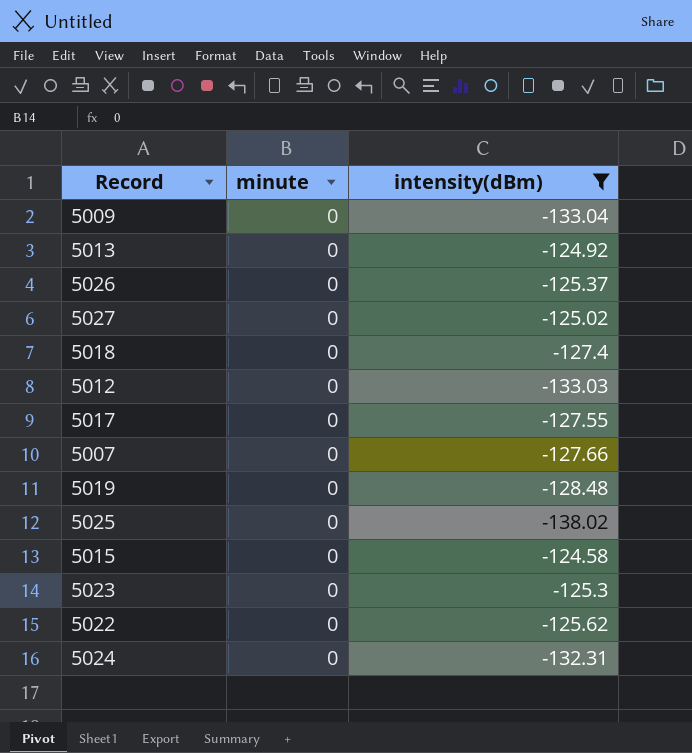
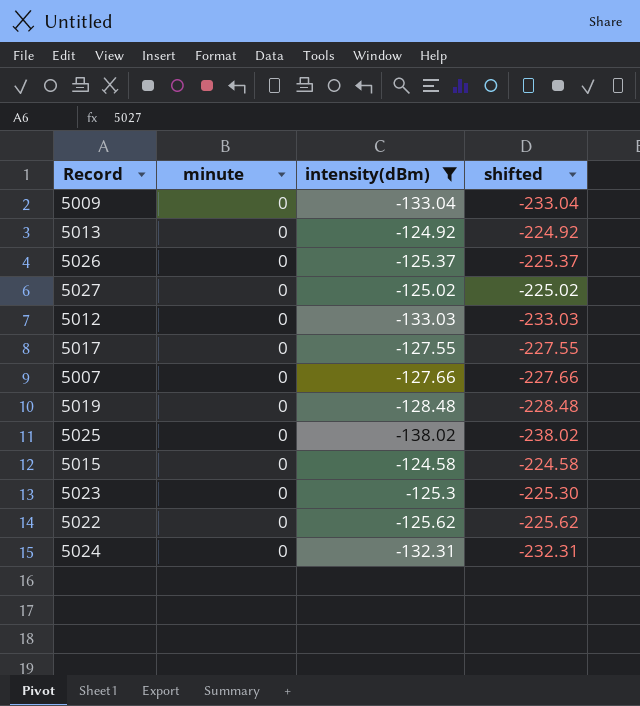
column shifted | formula: none -> [intensity(dBm)] - 100
row 5018: 0 | -127.4 -> none

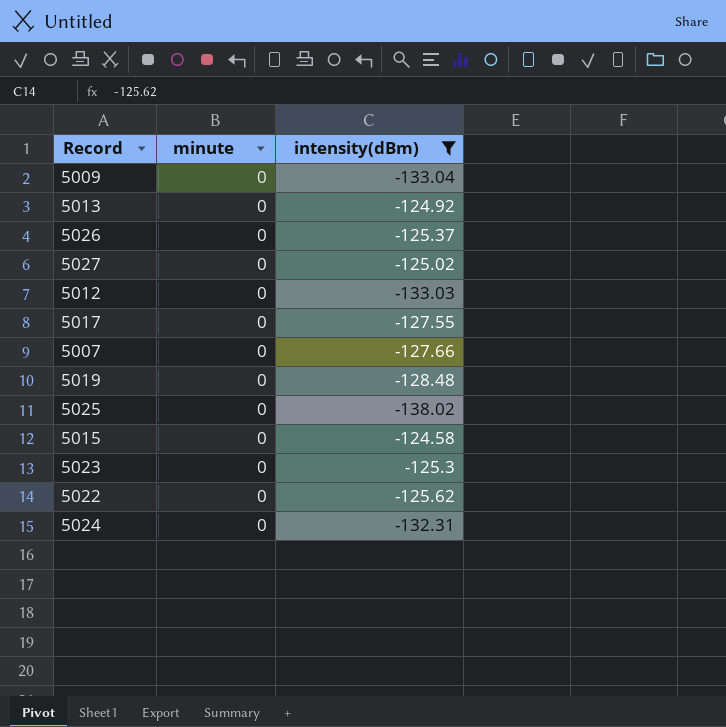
column shifted | formula: [intensity(dBm)] - 100 -> none

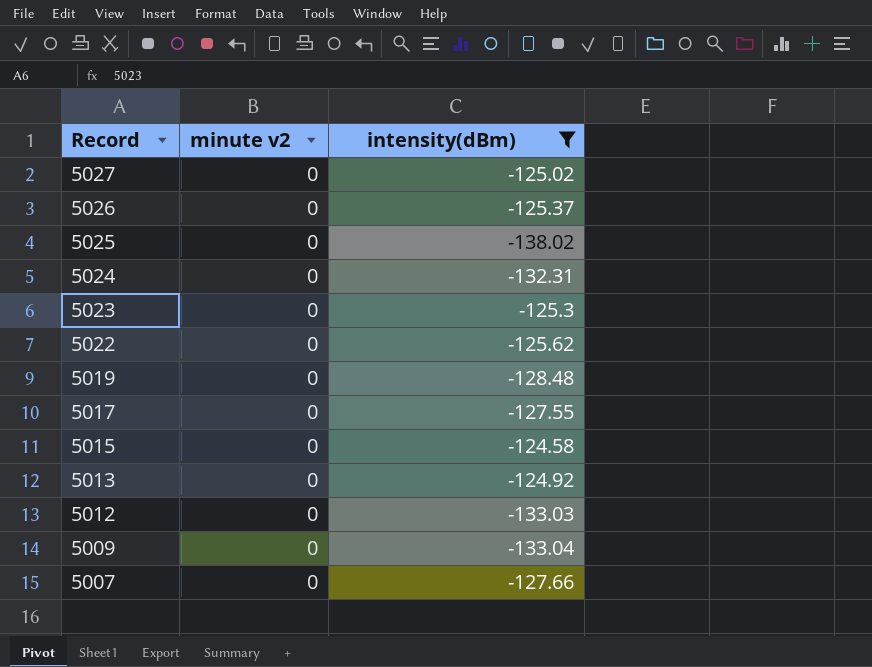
row order: none -> Record descending
column name: minute -> minute v2

